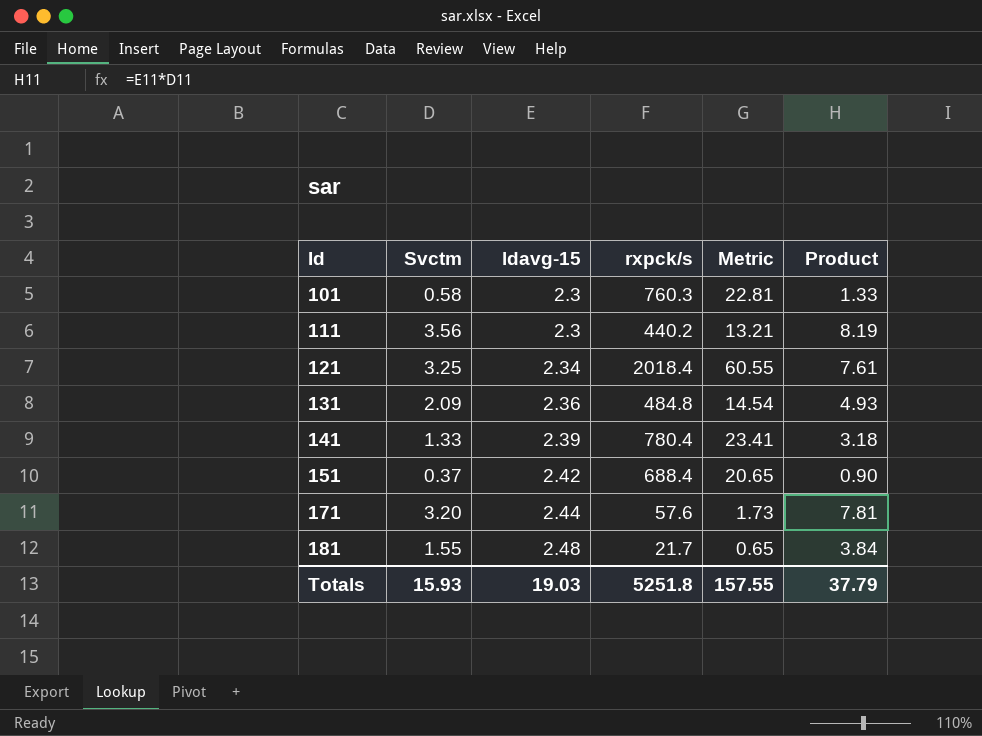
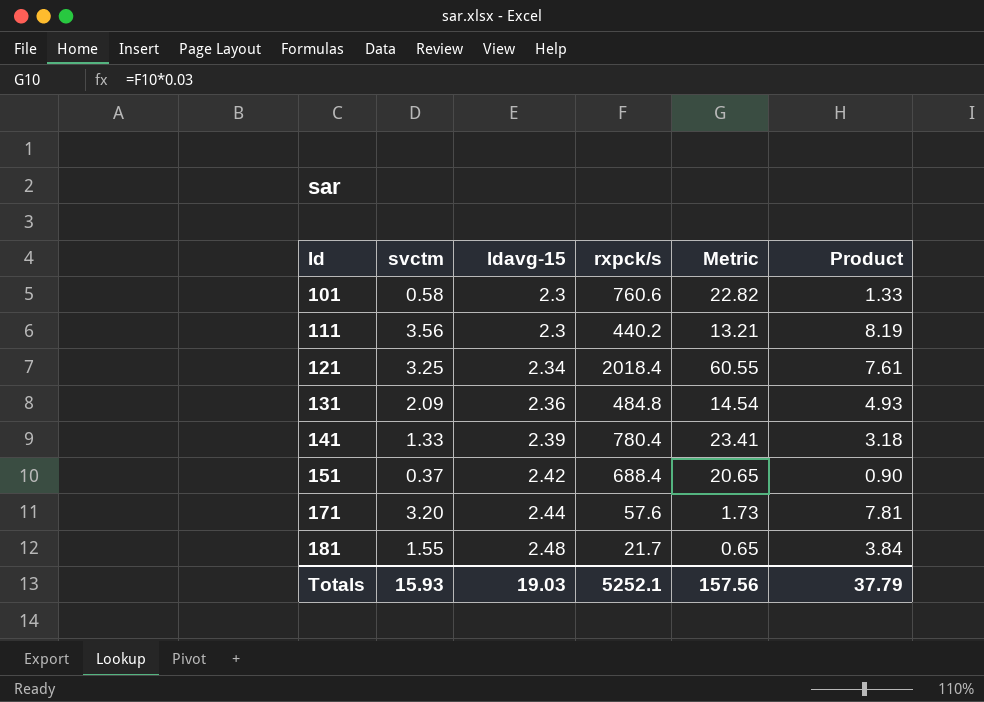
column name: Svctm -> svctm
101 | rxpck/s: 760.3 -> 760.6
101 | Metric: 22.81 -> 22.82
Totals | rxpck/s: 5251.8 -> 5252.1
Totals | Metric: 157.55 -> 157.56

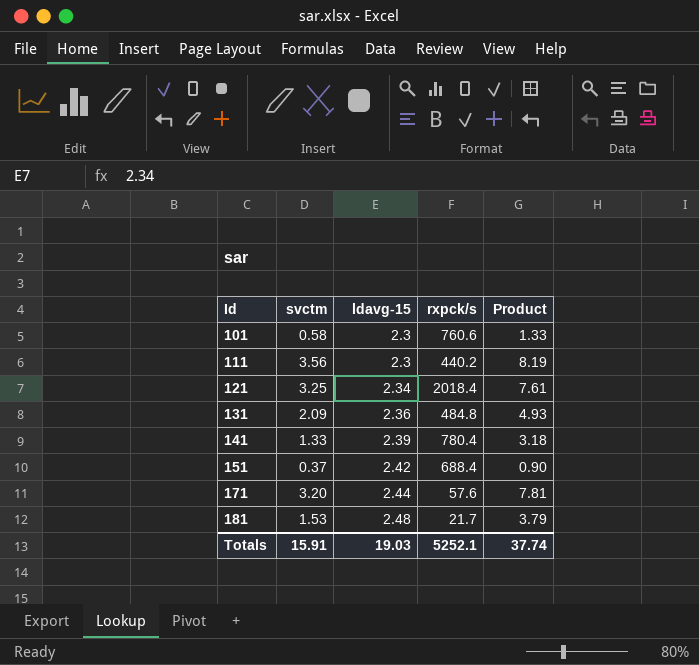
column Metric | formula: [rxpck/s] * 0.03 -> none
181 | svctm: 1.55 -> 1.53
181 | Product: 3.84 -> 3.79
Totals | svctm: 15.93 -> 15.91
Totals | Product: 37.79 -> 37.74

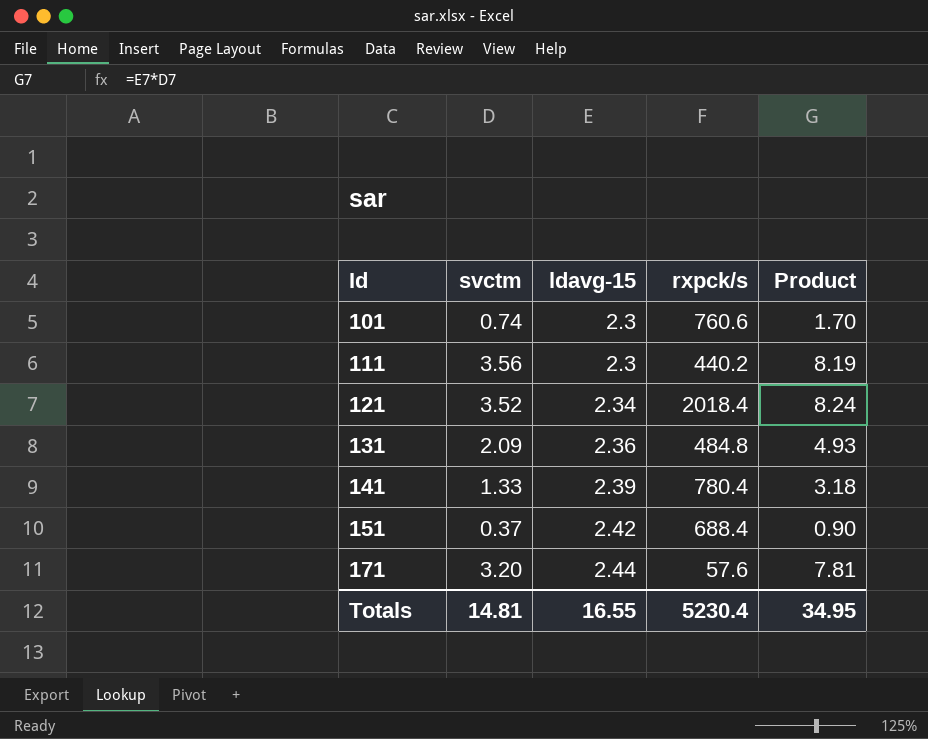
row 181: 1.53 | 2.48 | 21.7 | 3.79 -> none
101 | svctm: 0.58 -> 0.74
101 | Product: 1.33 -> 1.70
121 | svctm: 3.25 -> 3.52
121 | Product: 7.61 -> 8.24
Totals | svctm: 15.91 -> 14.81
Totals | ldavg-15: 19.03 -> 16.55
Totals | rxpck/s: 5252.1 -> 5230.4
Totals | Product: 37.74 -> 34.95

